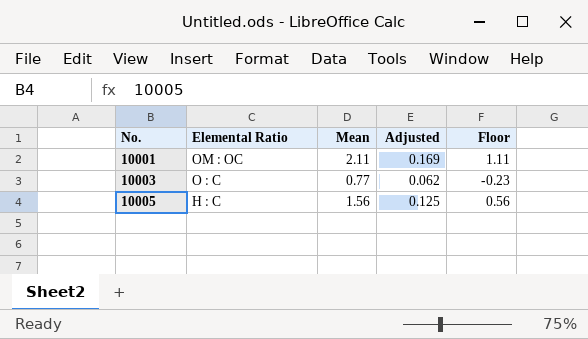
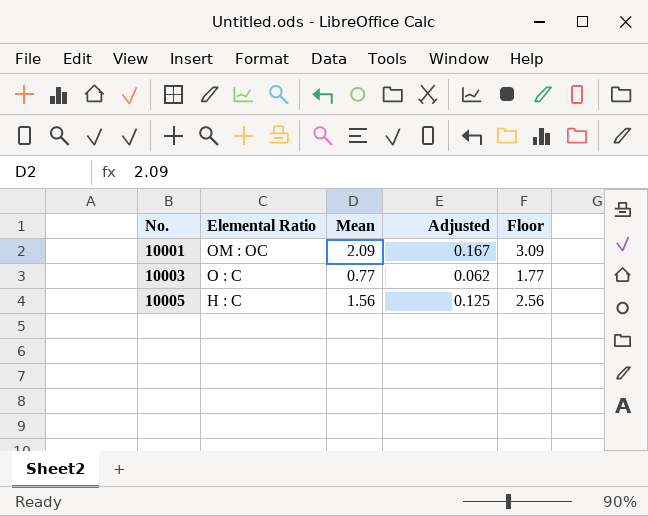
column Floor | formula: [Mean] - 1 -> [Mean] + 1
10001 | Mean: 2.11 -> 2.09
10001 | Adjusted: 0.169 -> 0.167

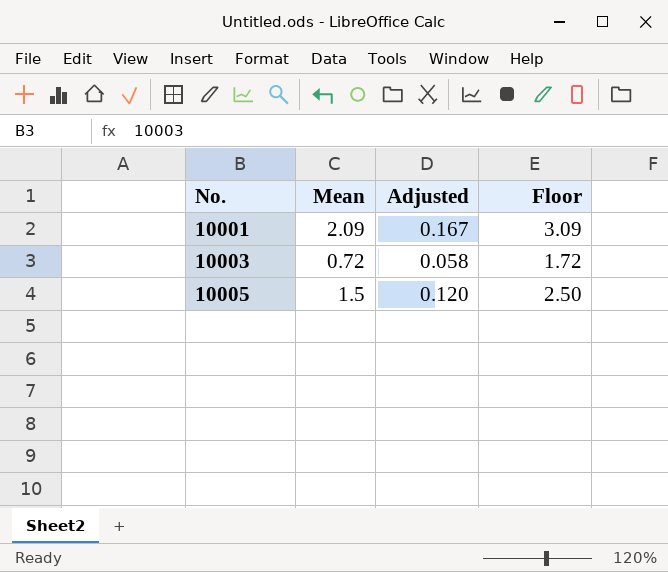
column Elemental Ratio | position: 2 -> none
10003 | Mean: 0.77 -> 0.72
10003 | Adjusted: 0.062 -> 0.058
10003 | Floor: 1.77 -> 1.72
10005 | Mean: 1.56 -> 1.5
10005 | Adjusted: 0.125 -> 0.120
10005 | Floor: 2.56 -> 2.50

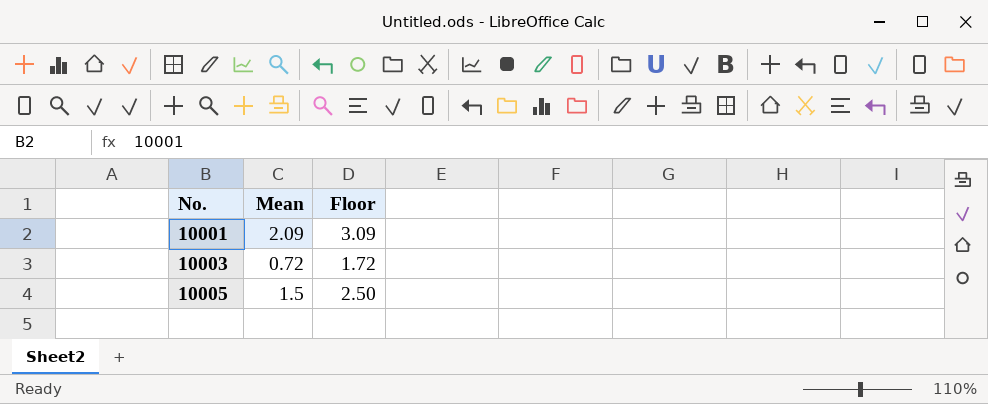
column Adjusted | formula: [Mean] * 0.08 -> none

